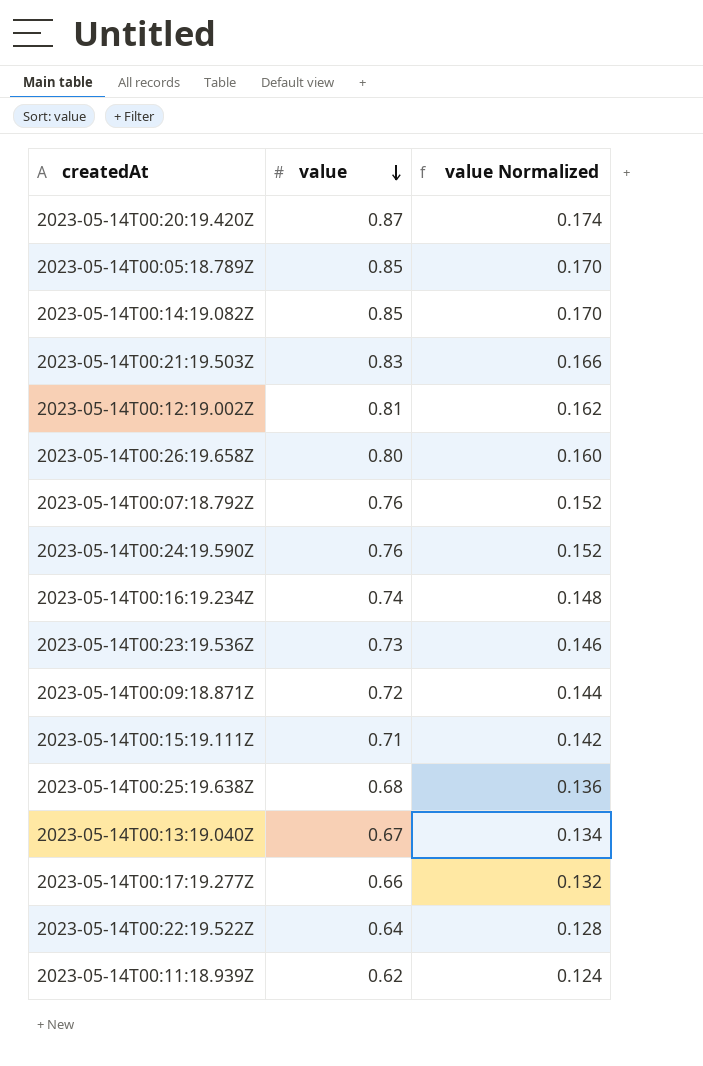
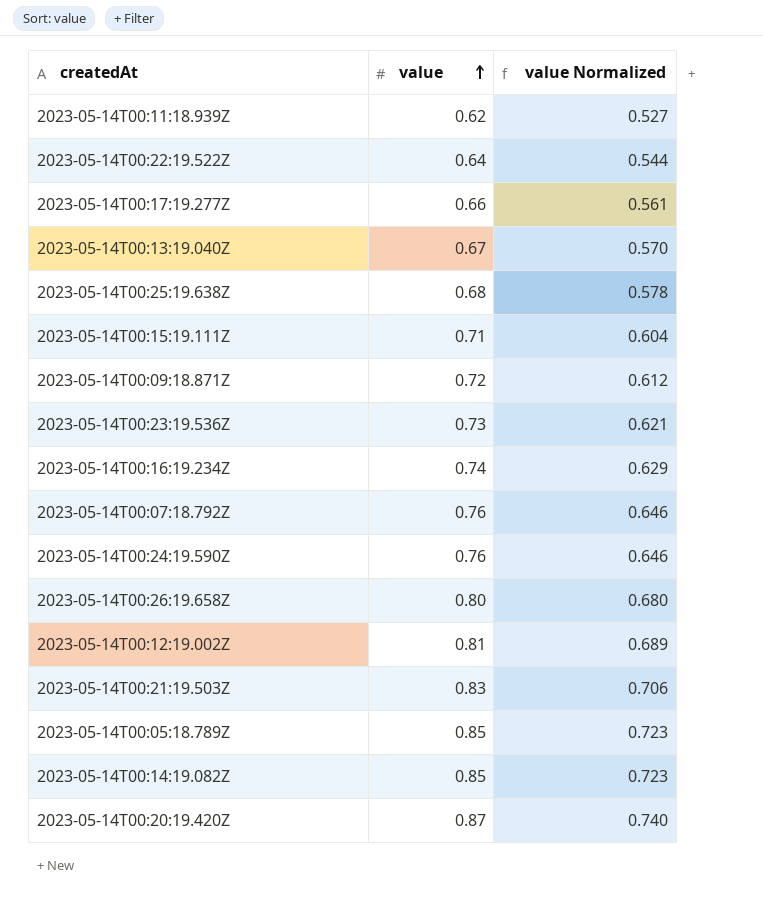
row order: value descending -> value ascending
column value Normalized | formula: [value] * 0.2 -> [value] * 0.85

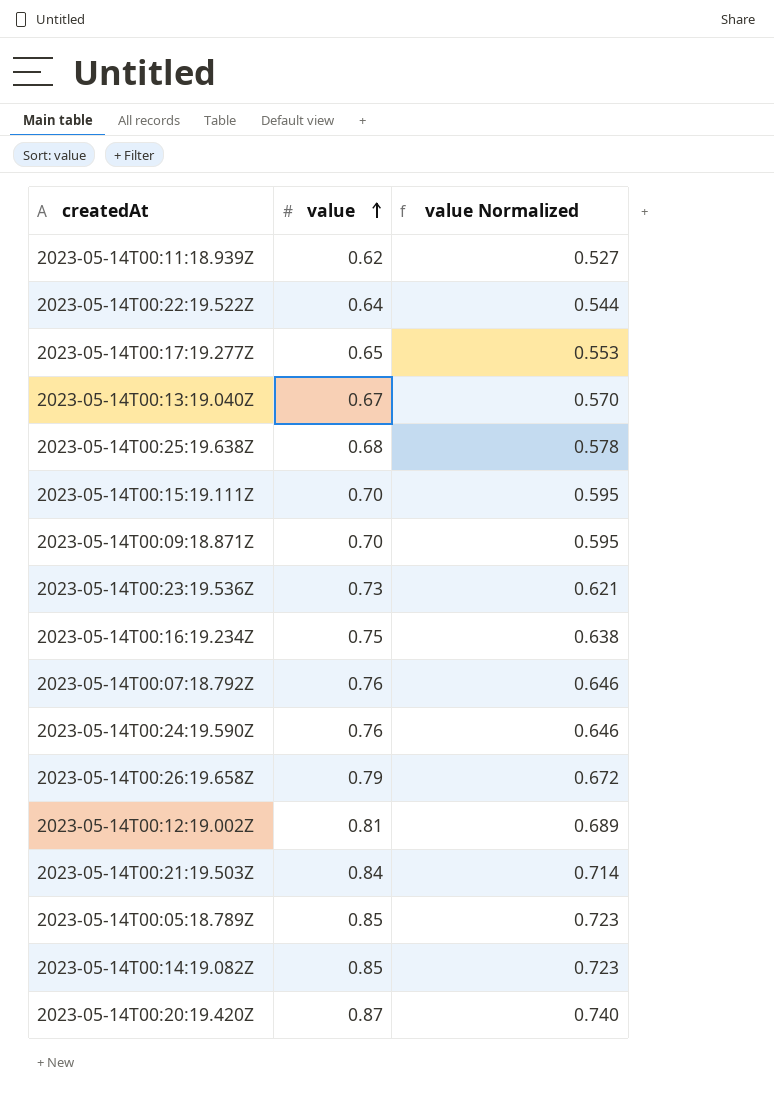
2023-05-14T00:17:19.277Z | value: 0.66 -> 0.65
2023-05-14T00:17:19.277Z | value Normalized: 0.561 -> 0.553
2023-05-14T00:15:19.111Z | value: 0.71 -> 0.70
2023-05-14T00:15:19.111Z | value Normalized: 0.604 -> 0.595
2023-05-14T00:09:18.871Z | value: 0.72 -> 0.70
2023-05-14T00:09:18.871Z | value Normalized: 0.612 -> 0.595
2023-05-14T00:16:19.234Z | value: 0.74 -> 0.75
2023-05-14T00:16:19.234Z | value Normalized: 0.629 -> 0.638
2023-05-14T00:26:19.658Z | value: 0.80 -> 0.79
2023-05-14T00:26:19.658Z | value Normalized: 0.680 -> 0.672
2023-05-14T00:21:19.503Z | value: 0.83 -> 0.84
2023-05-14T00:21:19.503Z | value Normalized: 0.706 -> 0.714

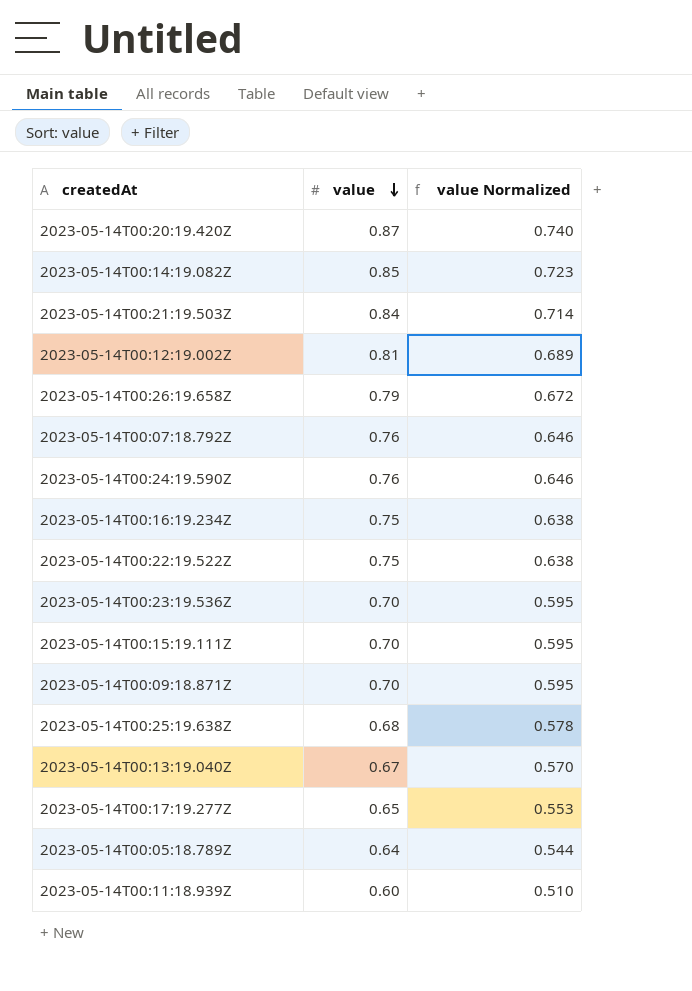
row order: value ascending -> value descending
2023-05-14T00:22:19.522Z | value: 0.64 -> 0.75
2023-05-14T00:22:19.522Z | value Normalized: 0.544 -> 0.638
2023-05-14T00:23:19.536Z | value: 0.73 -> 0.70
2023-05-14T00:23:19.536Z | value Normalized: 0.621 -> 0.595
2023-05-14T00:05:18.789Z | value: 0.85 -> 0.64
2023-05-14T00:05:18.789Z | value Normalized: 0.723 -> 0.544
2023-05-14T00:11:18.939Z | value: 0.62 -> 0.60
2023-05-14T00:11:18.939Z | value Normalized: 0.527 -> 0.510

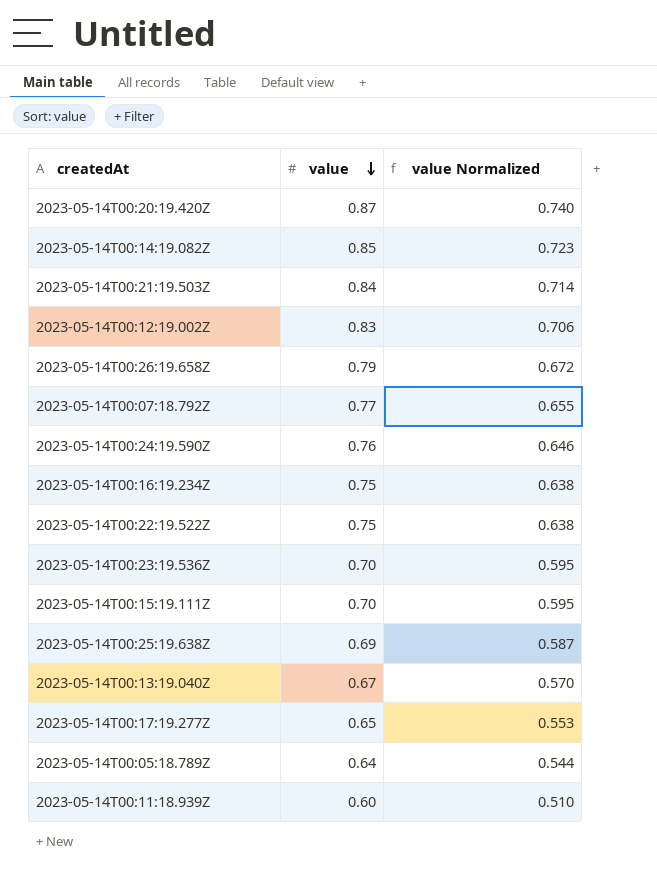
row 2023-05-14T00:09:18.871Z: 0.70 | 0.595 -> none
2023-05-14T00:12:19.002Z | value: 0.81 -> 0.83
2023-05-14T00:12:19.002Z | value Normalized: 0.689 -> 0.706
2023-05-14T00:07:18.792Z | value: 0.76 -> 0.77
2023-05-14T00:07:18.792Z | value Normalized: 0.646 -> 0.655
2023-05-14T00:25:19.638Z | value: 0.68 -> 0.69
2023-05-14T00:25:19.638Z | value Normalized: 0.578 -> 0.587

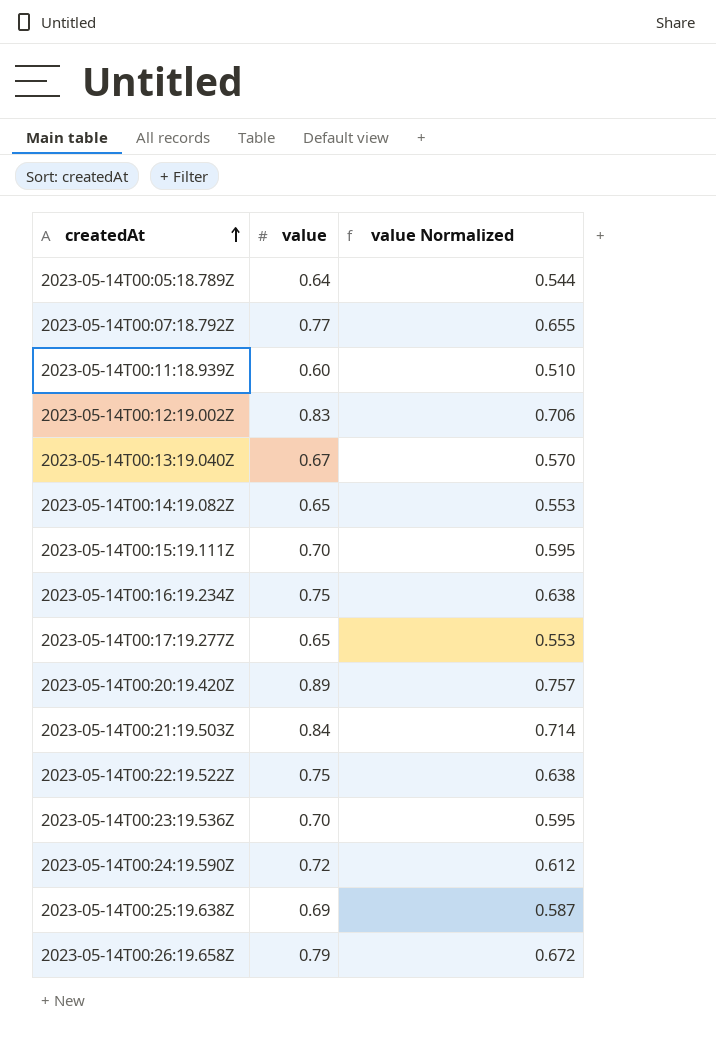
row order: value descending -> createdAt ascending
2023-05-14T00:14:19.082Z | value: 0.85 -> 0.65
2023-05-14T00:14:19.082Z | value Normalized: 0.723 -> 0.553
2023-05-14T00:20:19.420Z | value: 0.87 -> 0.89
2023-05-14T00:20:19.420Z | value Normalized: 0.740 -> 0.757
2023-05-14T00:24:19.590Z | value: 0.76 -> 0.72
2023-05-14T00:24:19.590Z | value Normalized: 0.646 -> 0.612

